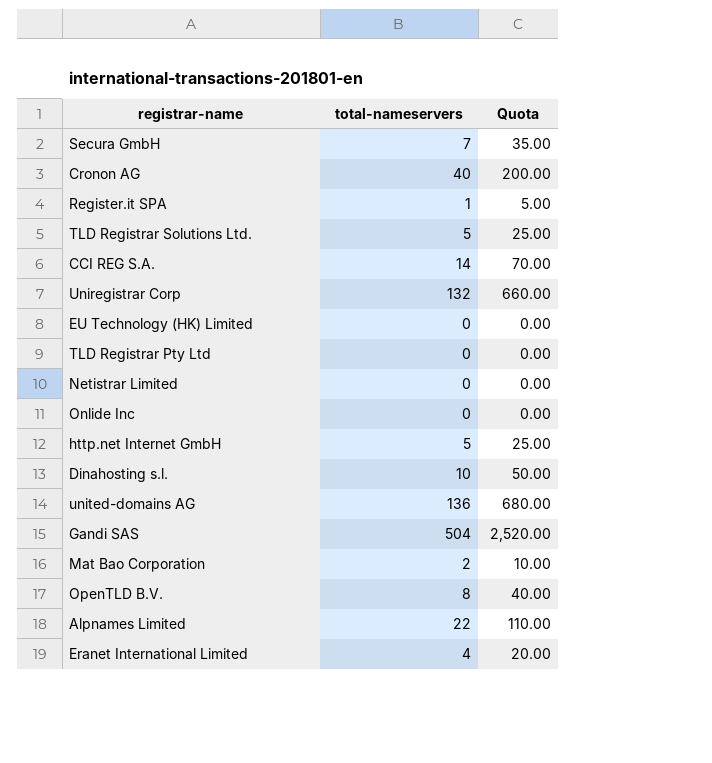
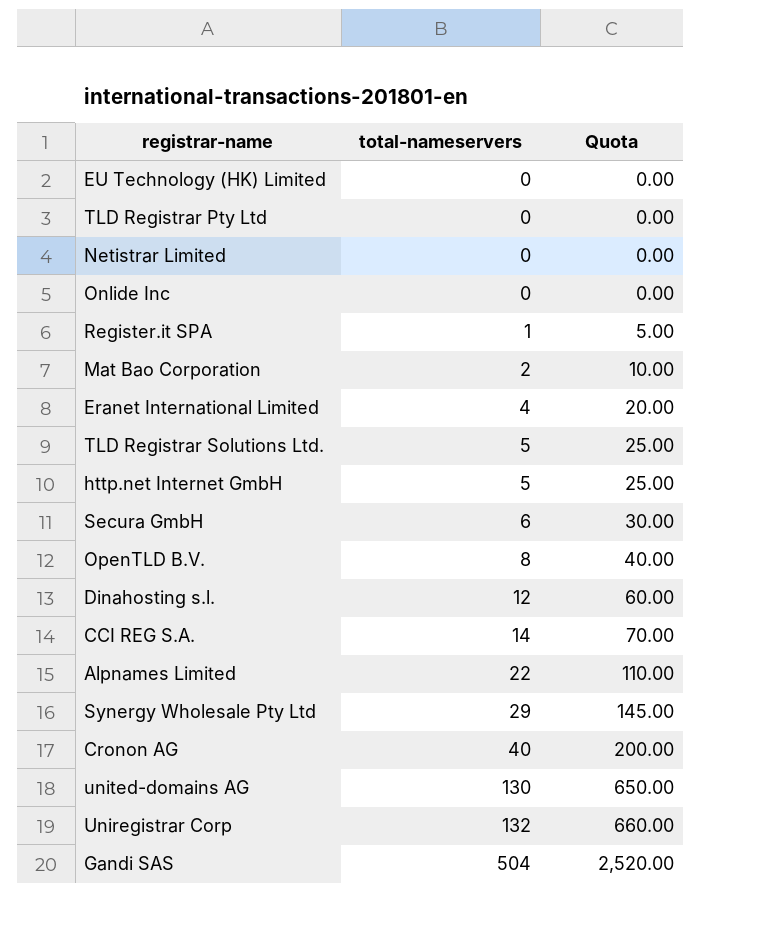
row order: none -> total-nameservers ascending
Secura GmbH | total-nameservers: 7 -> 6
Secura GmbH | Quota: 35.00 -> 30.00
Dinahosting s.l. | total-nameservers: 10 -> 12
Dinahosting s.l. | Quota: 50.00 -> 60.00
row Synergy Wholesale Pty Ltd: none -> 29 | 145.00
united-domains AG | total-nameservers: 136 -> 130
united-domains AG | Quota: 680.00 -> 650.00

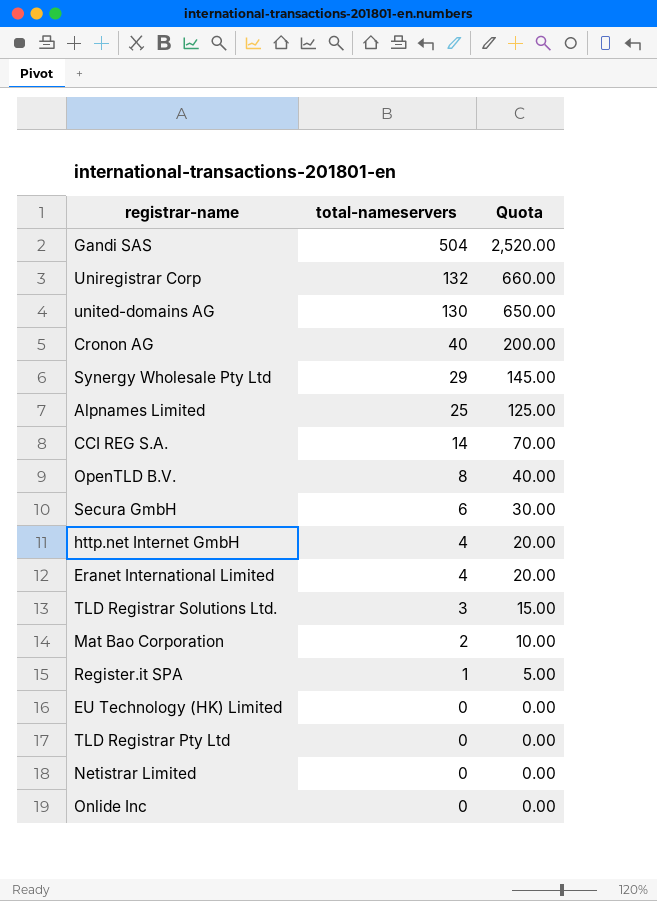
row order: total-nameservers ascending -> total-nameservers descending
row Dinahosting s.l.: 12 | 60.00 -> none
Alpnames Limited | total-nameservers: 22 -> 25
Alpnames Limited | Quota: 110.00 -> 125.00
http.net Internet GmbH | total-nameservers: 5 -> 4
http.net Internet GmbH | Quota: 25.00 -> 20.00
TLD Registrar Solutions Ltd. | total-nameservers: 5 -> 3
TLD Registrar Solutions Ltd. | Quota: 25.00 -> 15.00

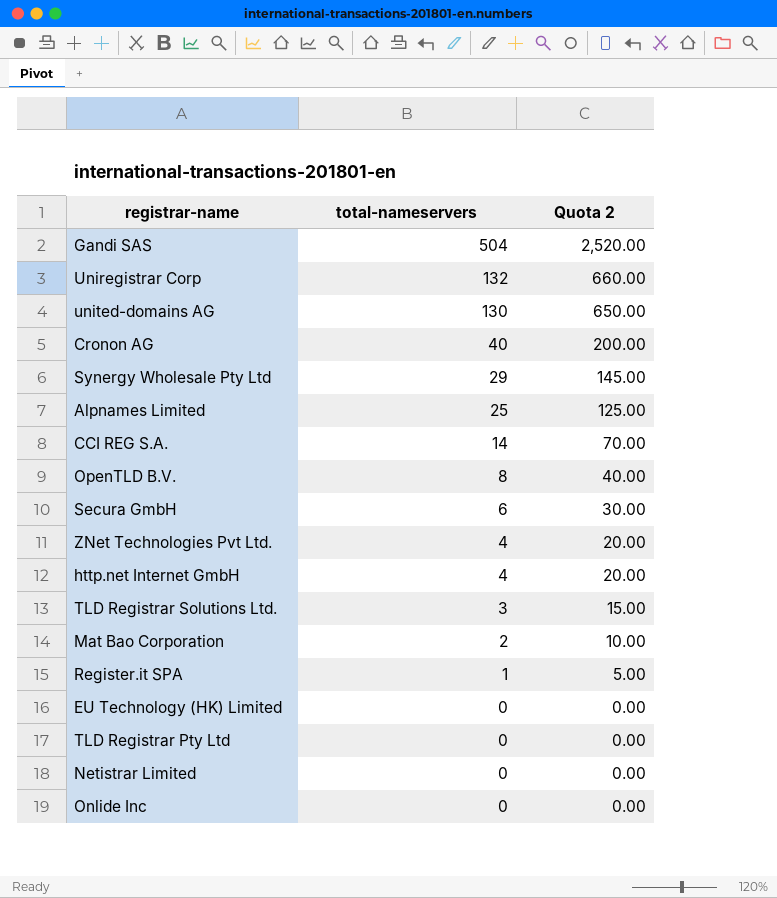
column name: Quota -> Quota 2
row Eranet International Limited: 4 | 20.00 -> none
row ZNet Technologies Pvt Ltd.: none -> 4 | 20.00

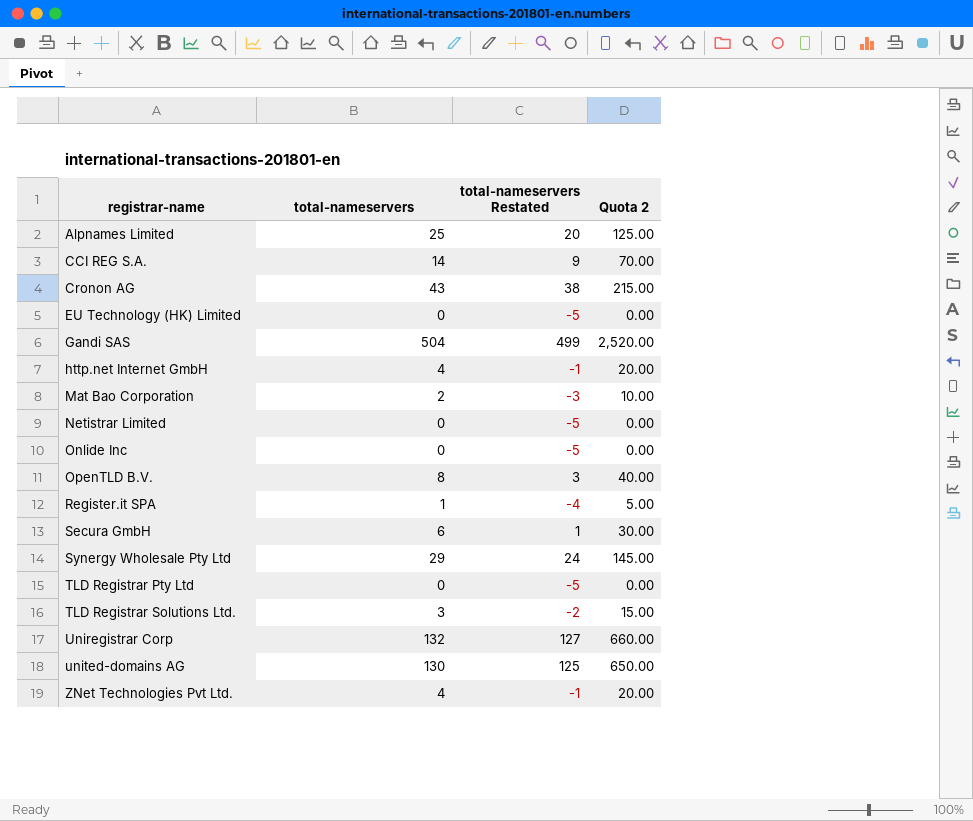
row order: total-nameservers descending -> registrar-name ascending
column total-nameservers Restated | formula: none -> [total-nameservers] - 5
Cronon AG | total-nameservers: 40 -> 43
Cronon AG | Quota 2: 200.00 -> 215.00

